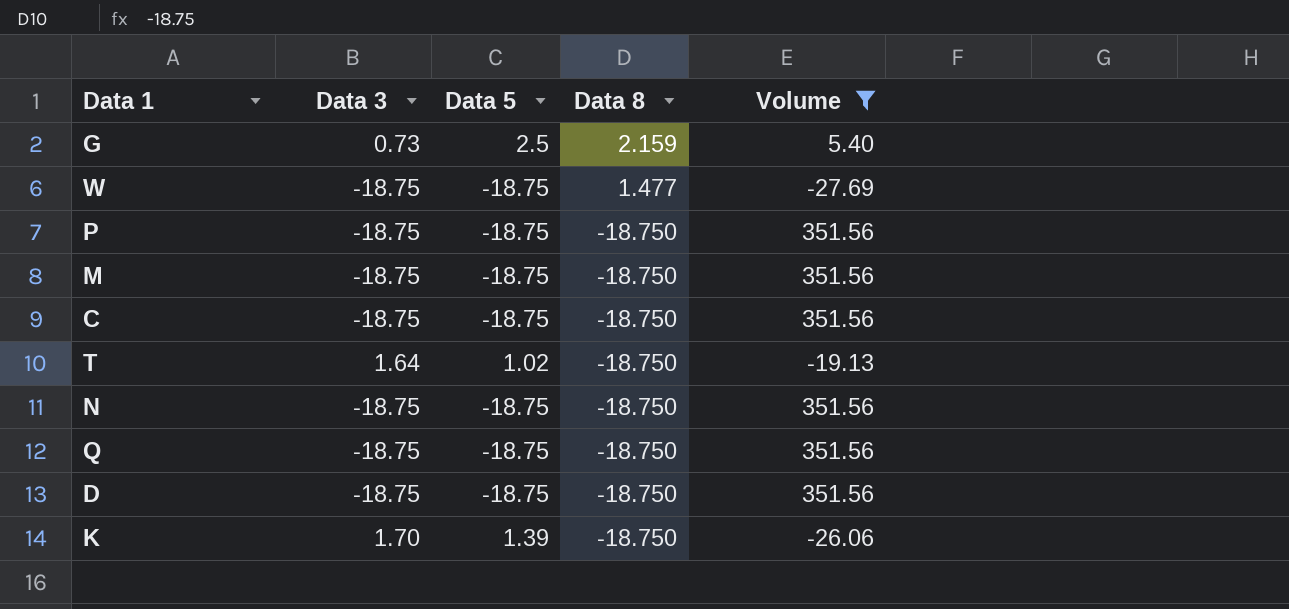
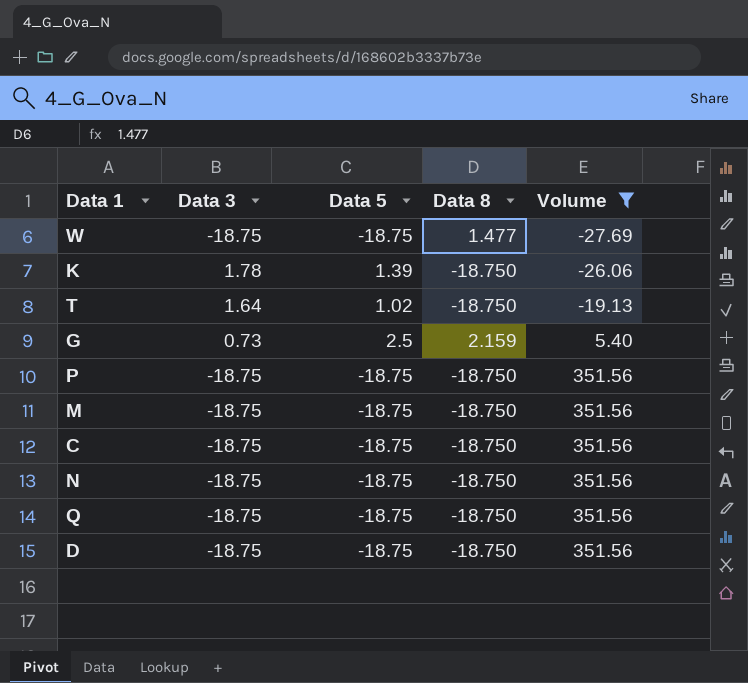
row order: Data 8 descending -> Volume ascending
K | Data 3: 1.70 -> 1.78

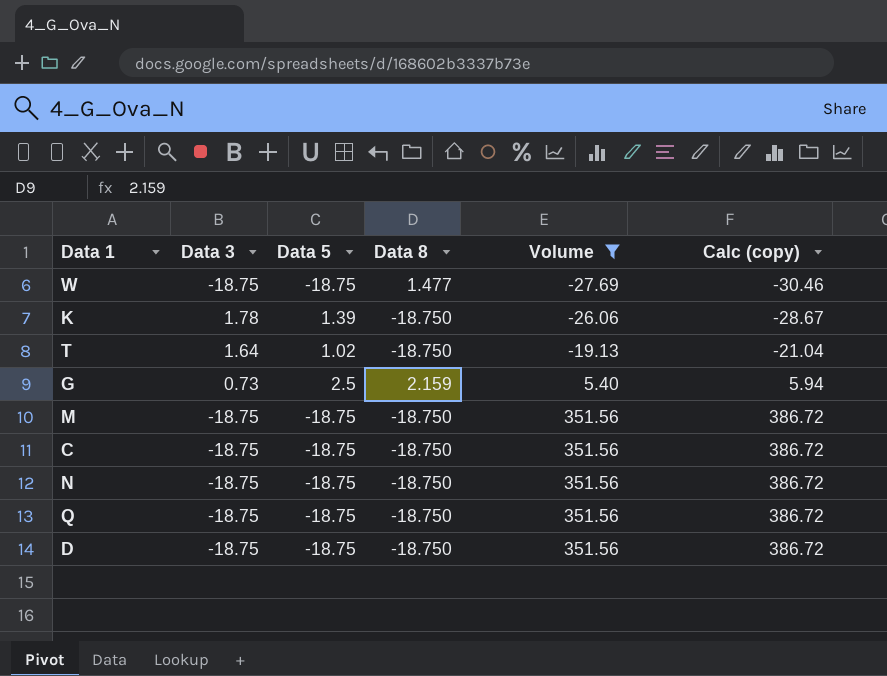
column Calc (copy) | formula: none -> [Volume] * 1.1
row P: -18.75 | -18.75 | -18.750 | 351.56 -> none

